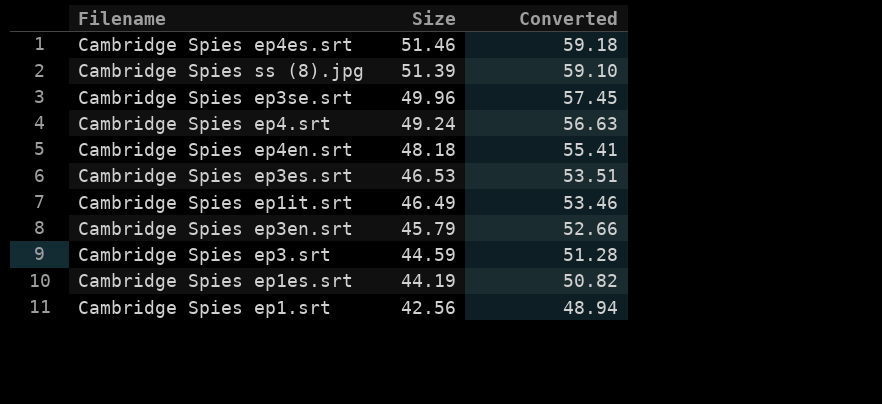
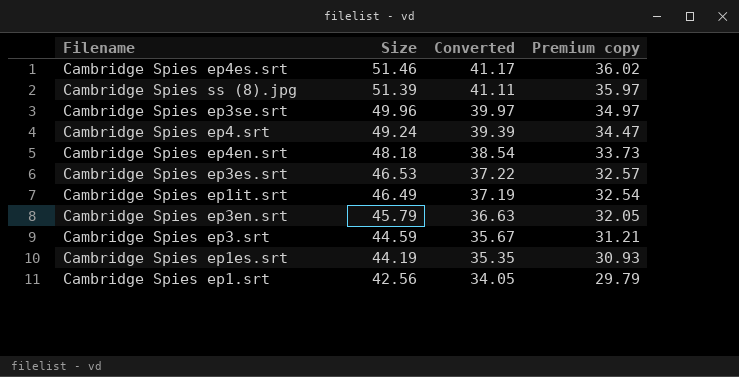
column Converted | formula: [Size] * 1.15 -> [Size] * 0.8
column Premium copy | formula: none -> [Size] * 0.7

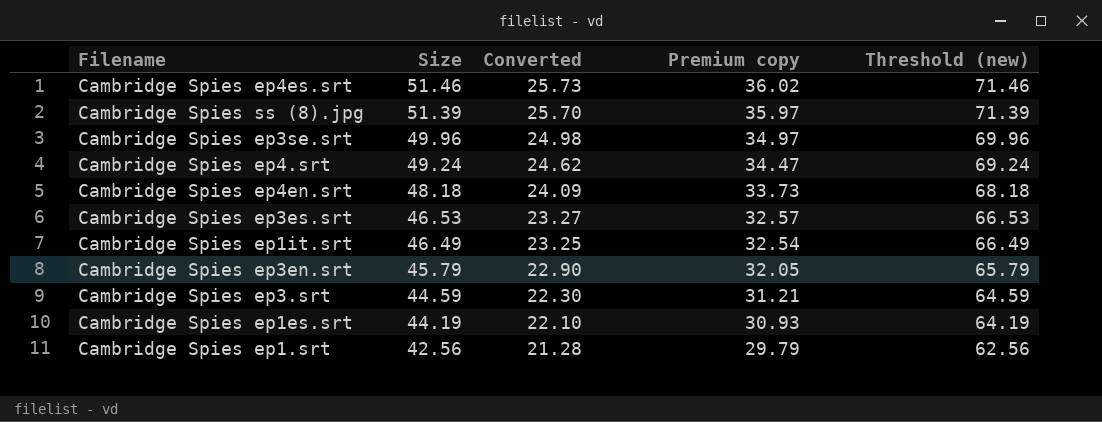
column Converted | formula: [Size] * 0.8 -> [Size] * 0.5
column Threshold (new) | formula: none -> [Size] + 20

